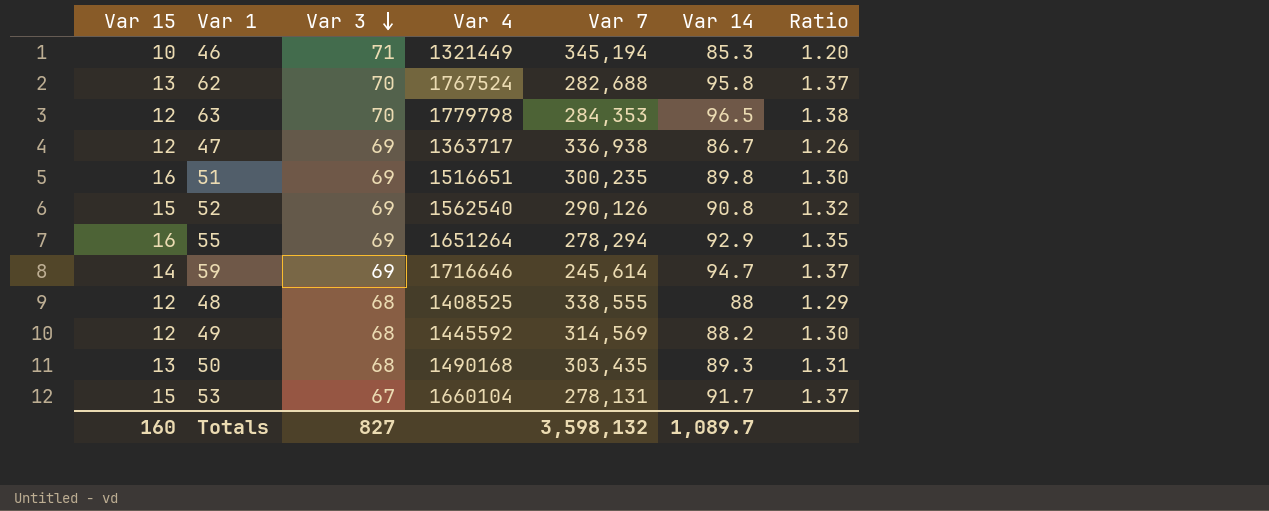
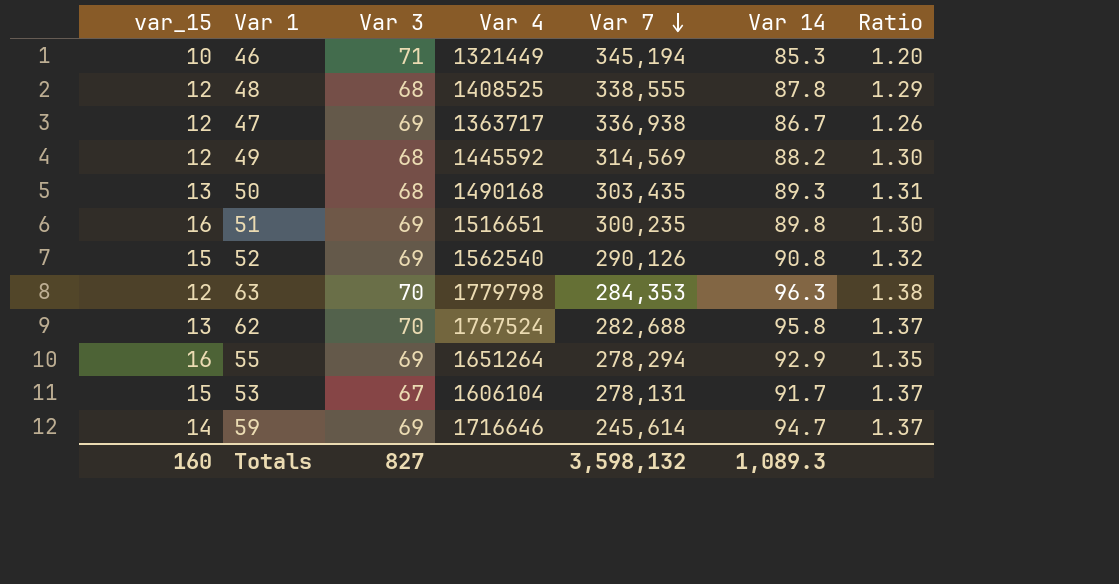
row order: Var 3 descending -> Var 7 descending
column name: Var 15 -> var_15
48 | Var 14: 88 -> 87.8
63 | Var 14: 96.5 -> 96.3
53 | Var 4: 1660104 -> 1606104
Totals | Var 14: 1,089.7 -> 1,089.3

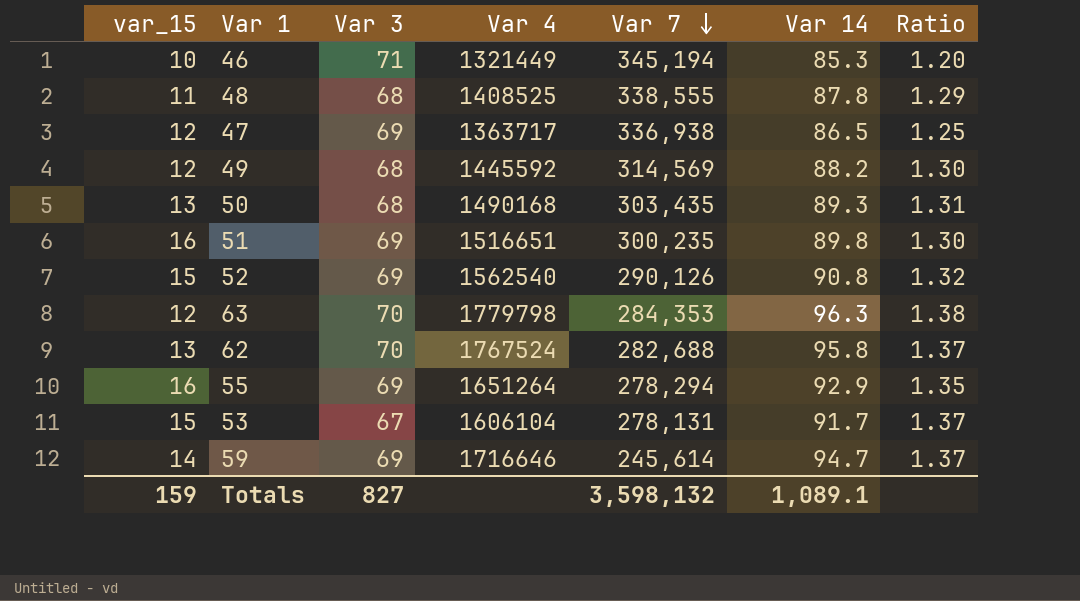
48 | var_15: 12 -> 11
47 | Var 14: 86.7 -> 86.5
47 | Ratio: 1.26 -> 1.25
Totals | var_15: 160 -> 159
Totals | Var 14: 1,089.3 -> 1,089.1

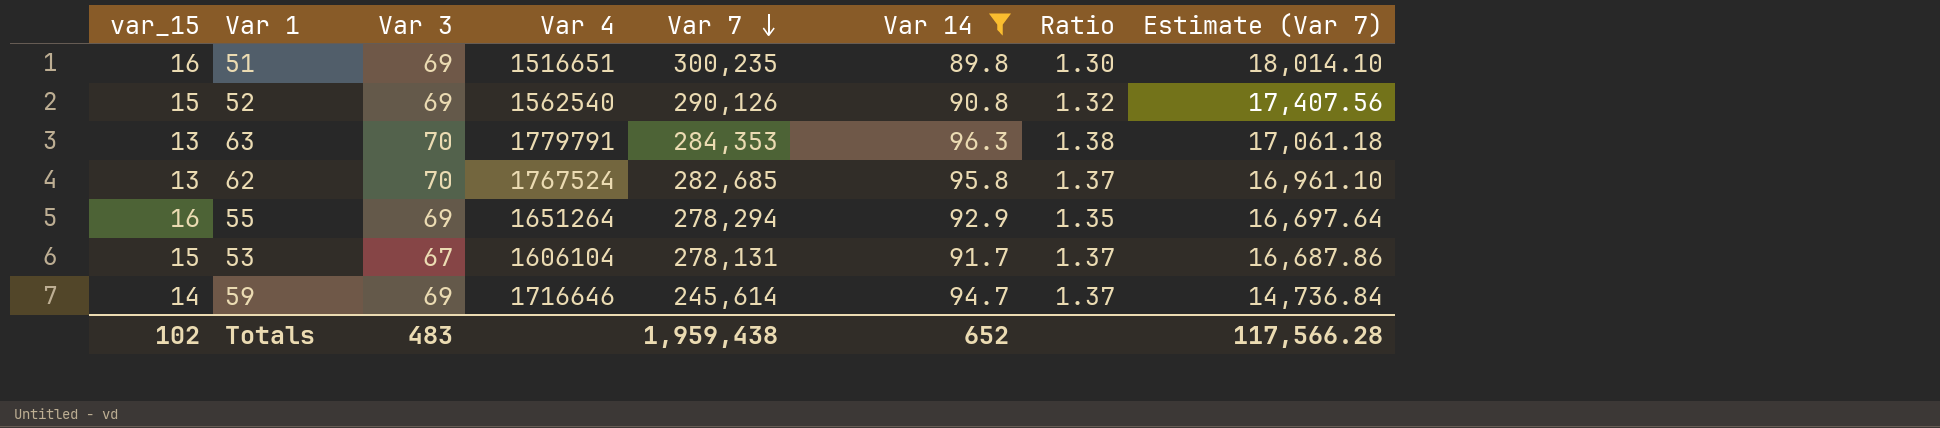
filter: none -> Var 14 >= 89.8
column Estimate (Var 7) | formula: none -> [Var 7] * 0.06
63 | var_15: 12 -> 13
63 | Var 4: 1779798 -> 1779791
62 | Var 7: 282,688 -> 282,685
Totals | var_15: 159 -> 102
Totals | Var 3: 827 -> 483
Totals | Var 7: 3,598,132 -> 1,959,438
Totals | Var 14: 1,089.1 -> 652

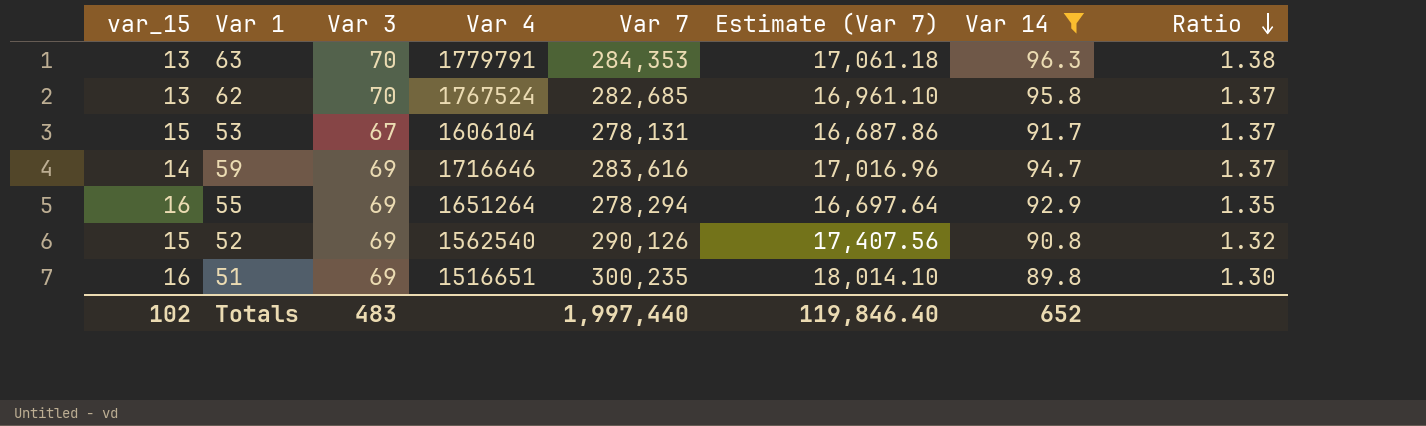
row order: Var 7 descending -> Ratio descending
column Estimate (Var 7) | position: 8 -> 6
59 | Var 7: 245,614 -> 283,616
59 | Estimate (Var 7): 14,736.84 -> 17,016.96
Totals | Var 7: 1,959,438 -> 1,997,440
Totals | Estimate (Var 7): 117,566.28 -> 119,846.40

